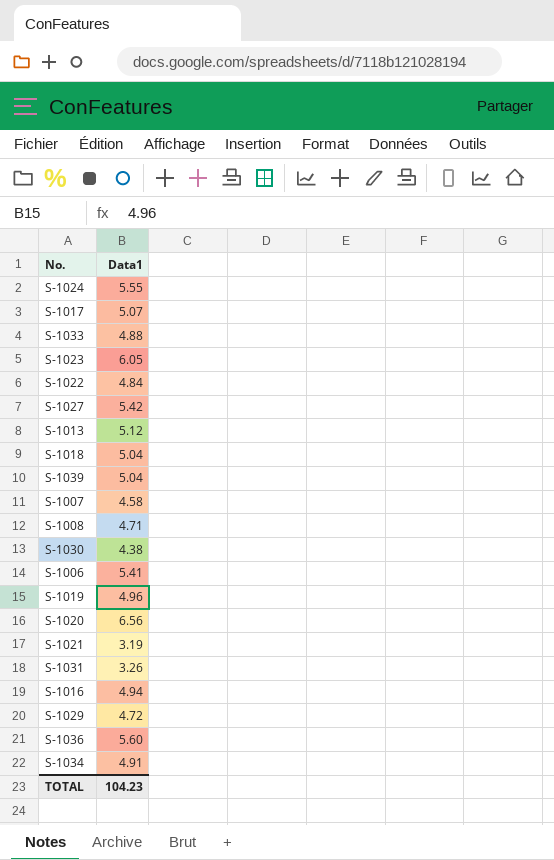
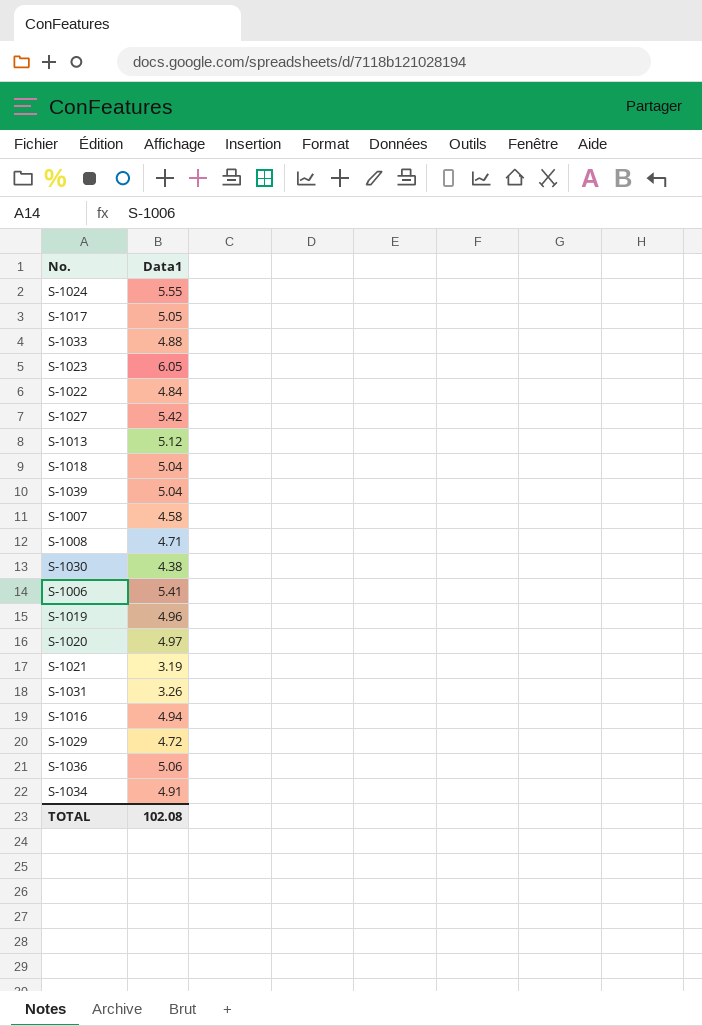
S-1017 | Data1: 5.07 -> 5.05
S-1020 | Data1: 6.56 -> 4.97
S-1036 | Data1: 5.60 -> 5.06
TOTAL | Data1: 104.23 -> 102.08

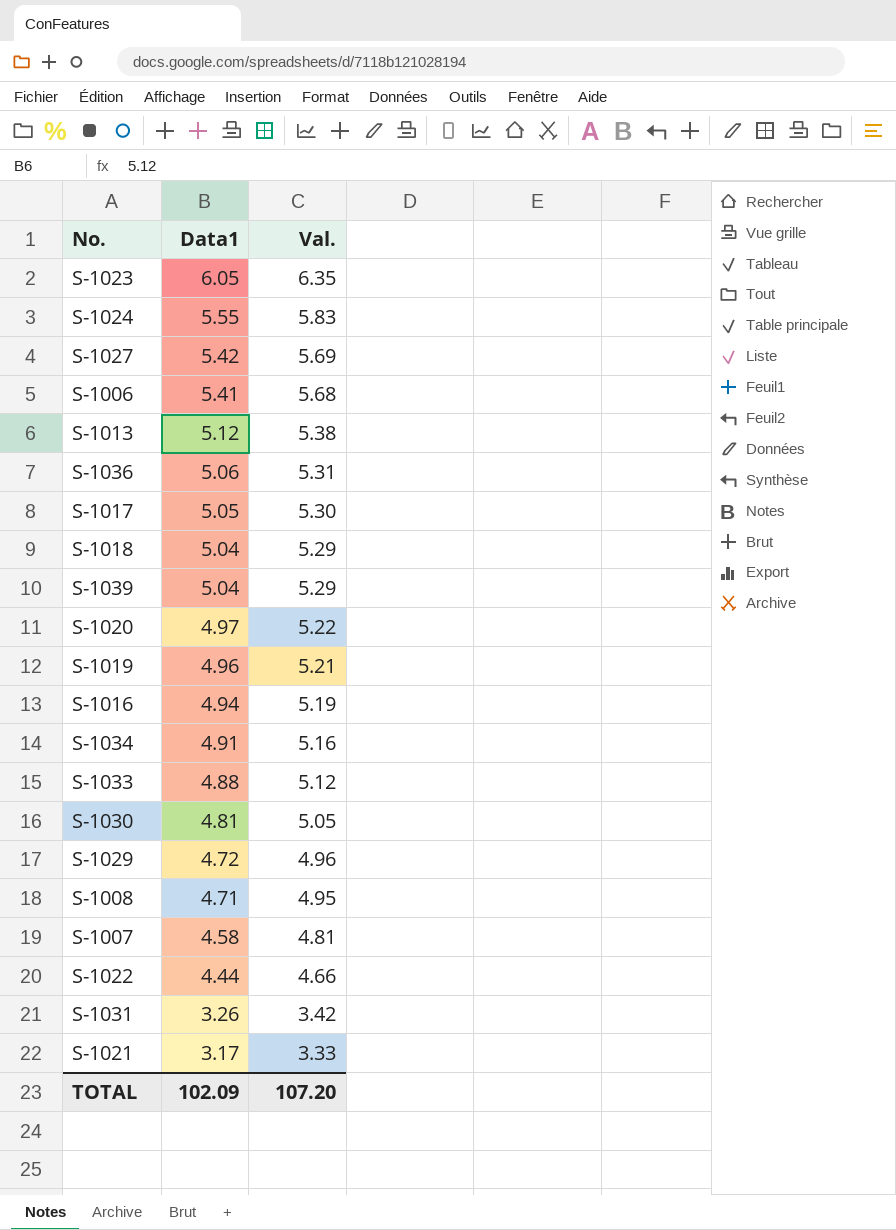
row order: none -> Data1 descending
column Val. | formula: none -> [Data1] * 1.05
S-1030 | Data1: 4.38 -> 4.81
S-1022 | Data1: 4.84 -> 4.44
S-1021 | Data1: 3.19 -> 3.17
TOTAL | Data1: 102.08 -> 102.09

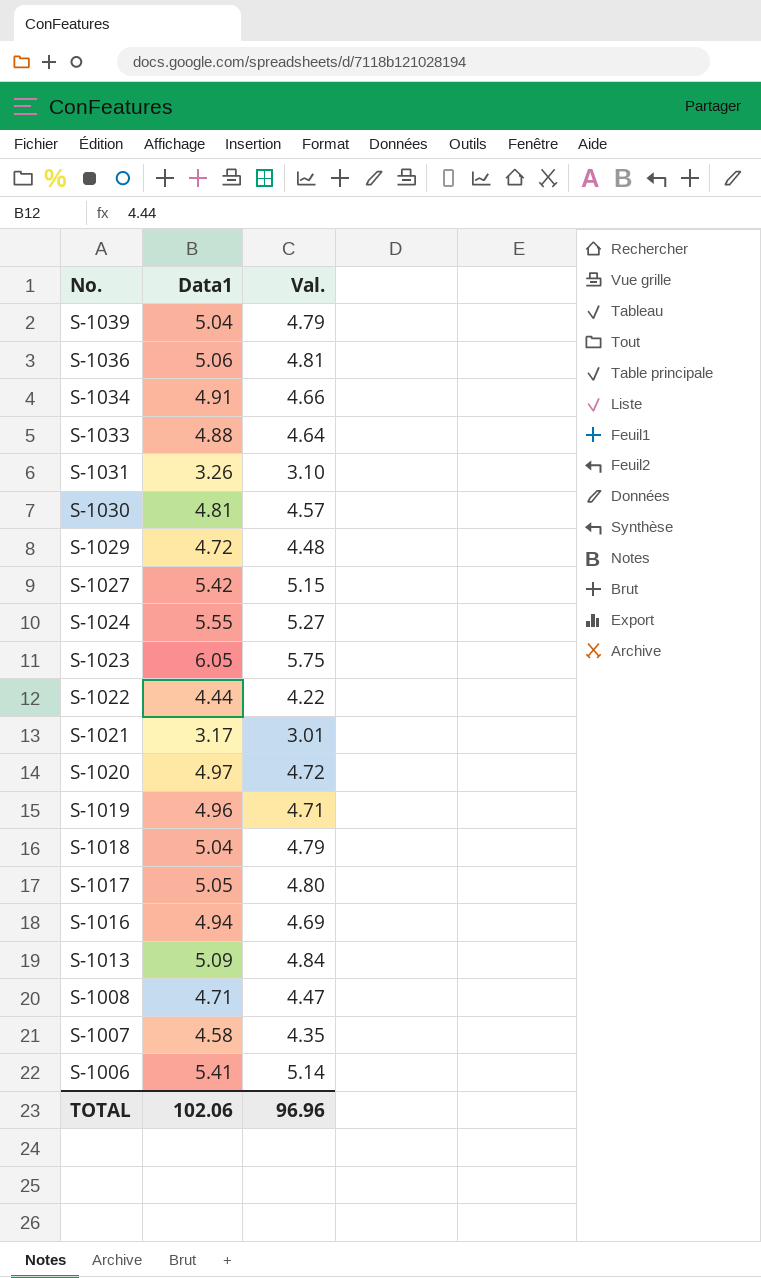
row order: Data1 descending -> No. descending
column Val. | formula: [Data1] * 1.05 -> [Data1] * 0.95
S-1013 | Data1: 5.12 -> 5.09
TOTAL | Data1: 102.09 -> 102.06
TOTAL | Val.: 107.20 -> 96.96

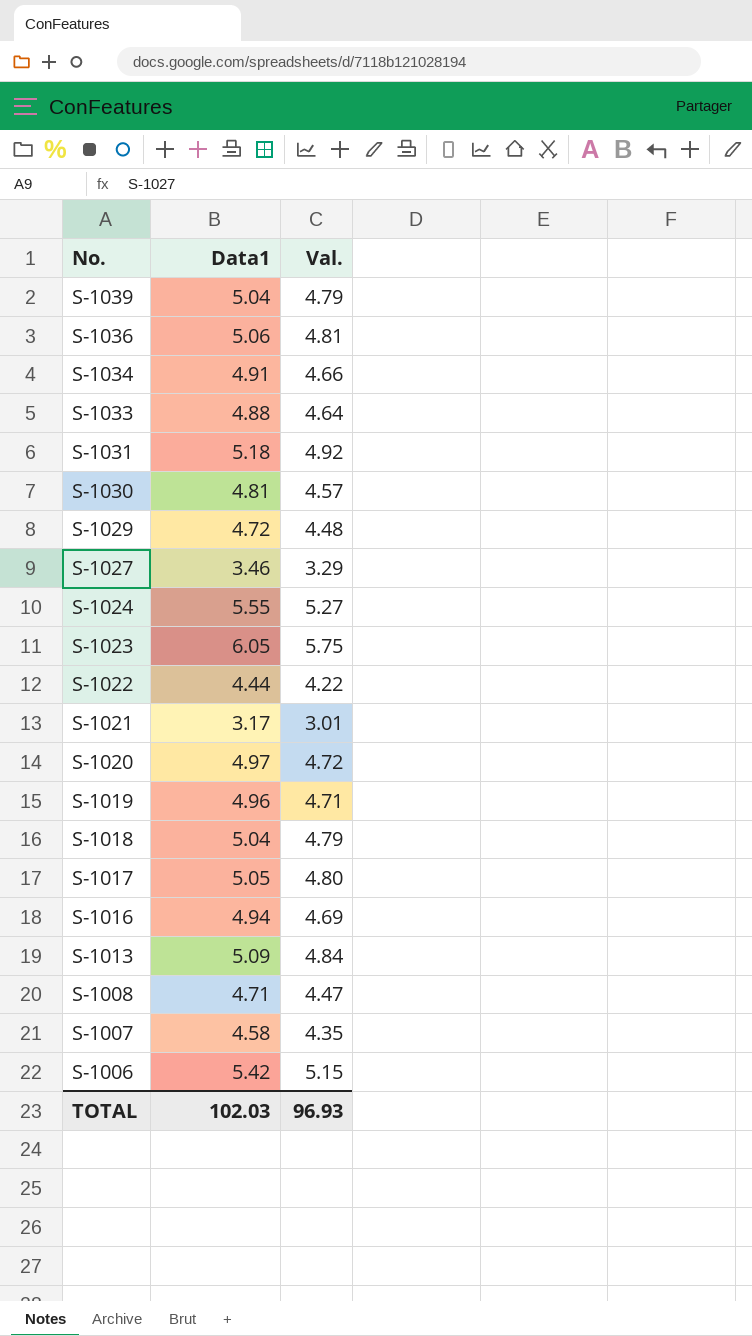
S-1031 | Data1: 3.26 -> 5.18
S-1031 | Val.: 3.10 -> 4.92
S-1027 | Data1: 5.42 -> 3.46
S-1027 | Val.: 5.15 -> 3.29
S-1006 | Data1: 5.41 -> 5.42
S-1006 | Val.: 5.14 -> 5.15
TOTAL | Data1: 102.06 -> 102.03
TOTAL | Val.: 96.96 -> 96.93

